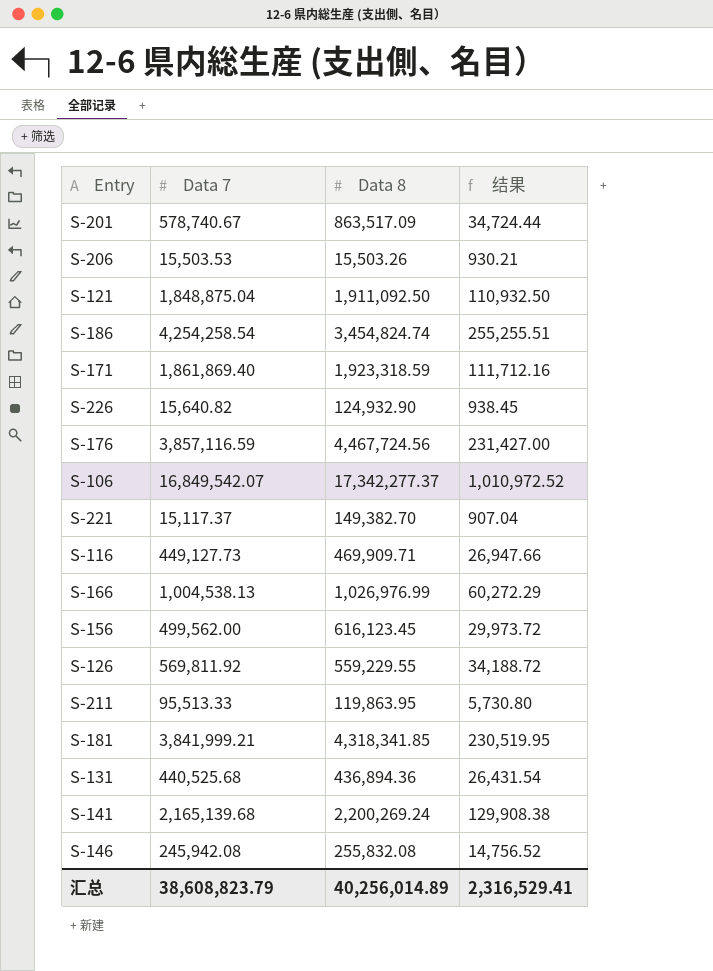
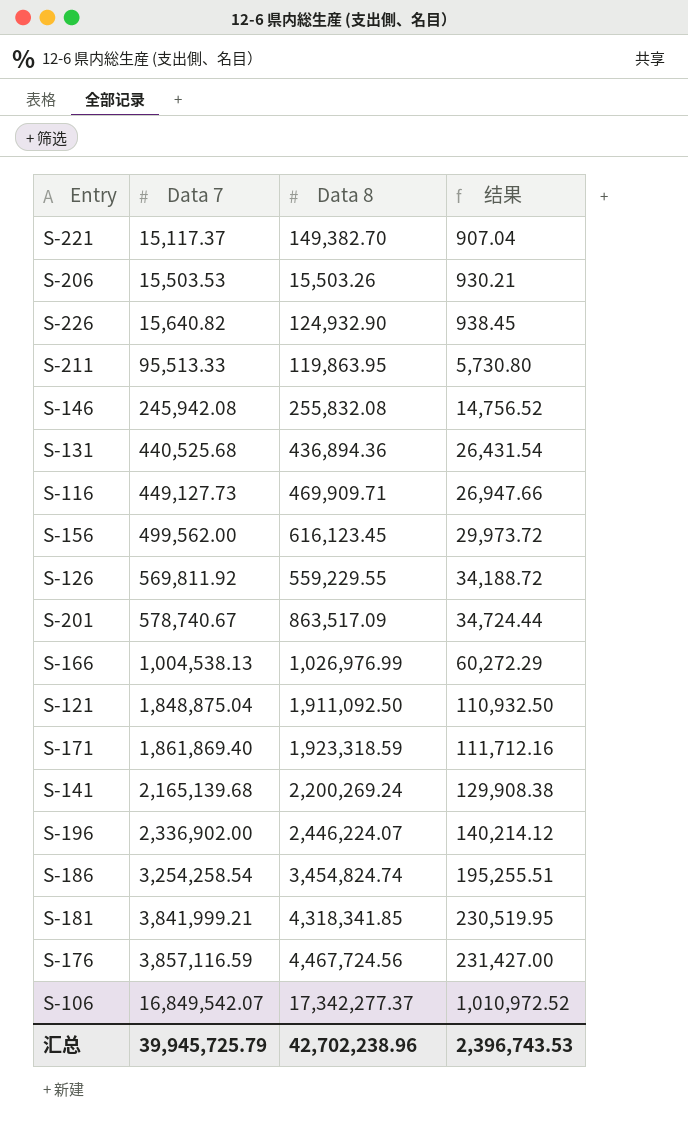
row order: none -> Data 7 ascending
row S-196: none -> 2,336,902.00 | 2,446,224.07 | 140,214.12
S-186 | Data 7: 4,254,258.54 -> 3,254,258.54
S-186 | 结果: 255,255.51 -> 195,255.51
汇总 | Data 7: 38,608,823.79 -> 39,945,725.79
汇总 | Data 8: 40,256,014.89 -> 42,702,238.96
汇总 | 结果: 2,316,529.41 -> 2,396,743.53

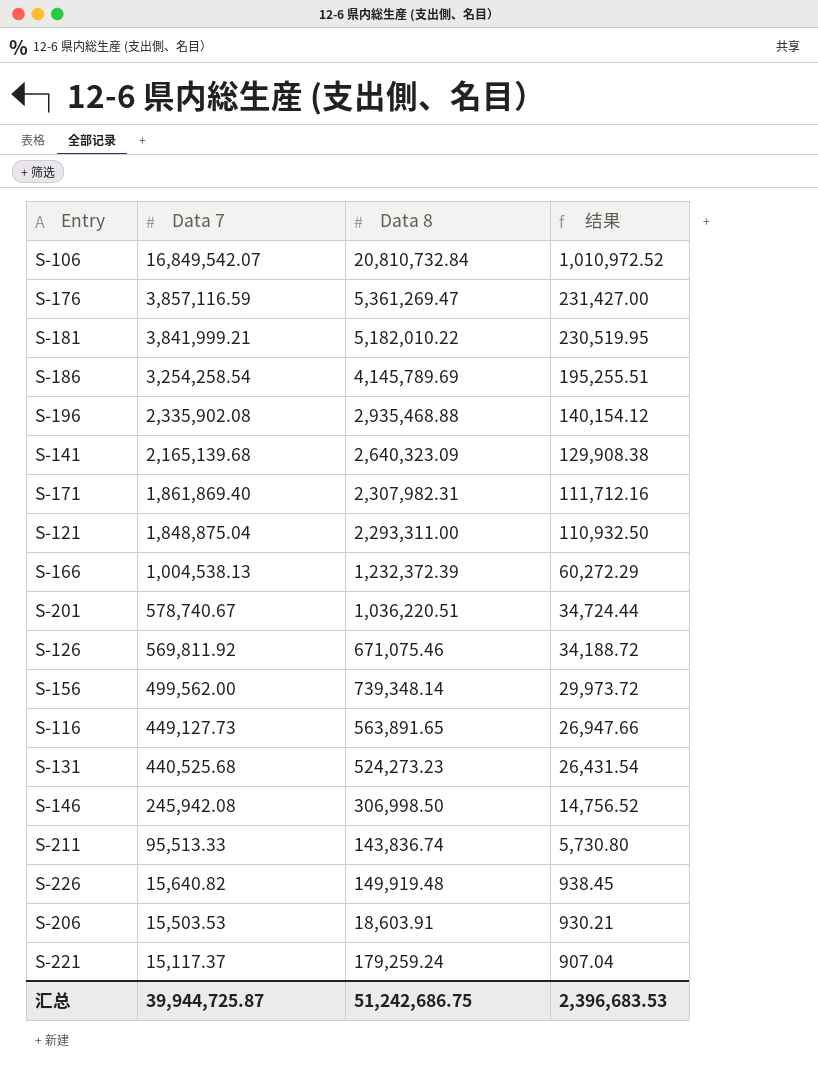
row order: Data 7 ascending -> Data 7 descending
S-106 | Data 8: 17,342,277.37 -> 20,810,732.84
S-176 | Data 8: 4,467,724.56 -> 5,361,269.47
S-181 | Data 8: 4,318,341.85 -> 5,182,010.22
S-186 | Data 8: 3,454,824.74 -> 4,145,789.69
S-196 | Data 7: 2,336,902.00 -> 2,335,902.08
S-196 | Data 8: 2,446,224.07 -> 2,935,468.88
S-196 | 结果: 140,214.12 -> 140,154.12
S-141 | Data 8: 2,200,269.24 -> 2,640,323.09
S-171 | Data 8: 1,923,318.59 -> 2,307,982.31
S-121 | Data 8: 1,911,092.50 -> 2,293,311.00
S-166 | Data 8: 1,026,976.99 -> 1,232,372.39
S-201 | Data 8: 863,517.09 -> 1,036,220.51
S-126 | Data 8: 559,229.55 -> 671,075.46
S-156 | Data 8: 616,123.45 -> 739,348.14
S-116 | Data 8: 469,909.71 -> 563,891.65
S-131 | Data 8: 436,894.36 -> 524,273.23
S-146 | Data 8: 255,832.08 -> 306,998.50
S-211 | Data 8: 119,863.95 -> 143,836.74
S-226 | Data 8: 124,932.90 -> 149,919.48
S-206 | Data 8: 15,503.26 -> 18,603.91
S-221 | Data 8: 149,382.70 -> 179,259.24
汇总 | Data 7: 39,945,725.79 -> 39,944,725.87
汇总 | Data 8: 42,702,238.96 -> 51,242,686.75
汇总 | 结果: 2,396,743.53 -> 2,396,683.53

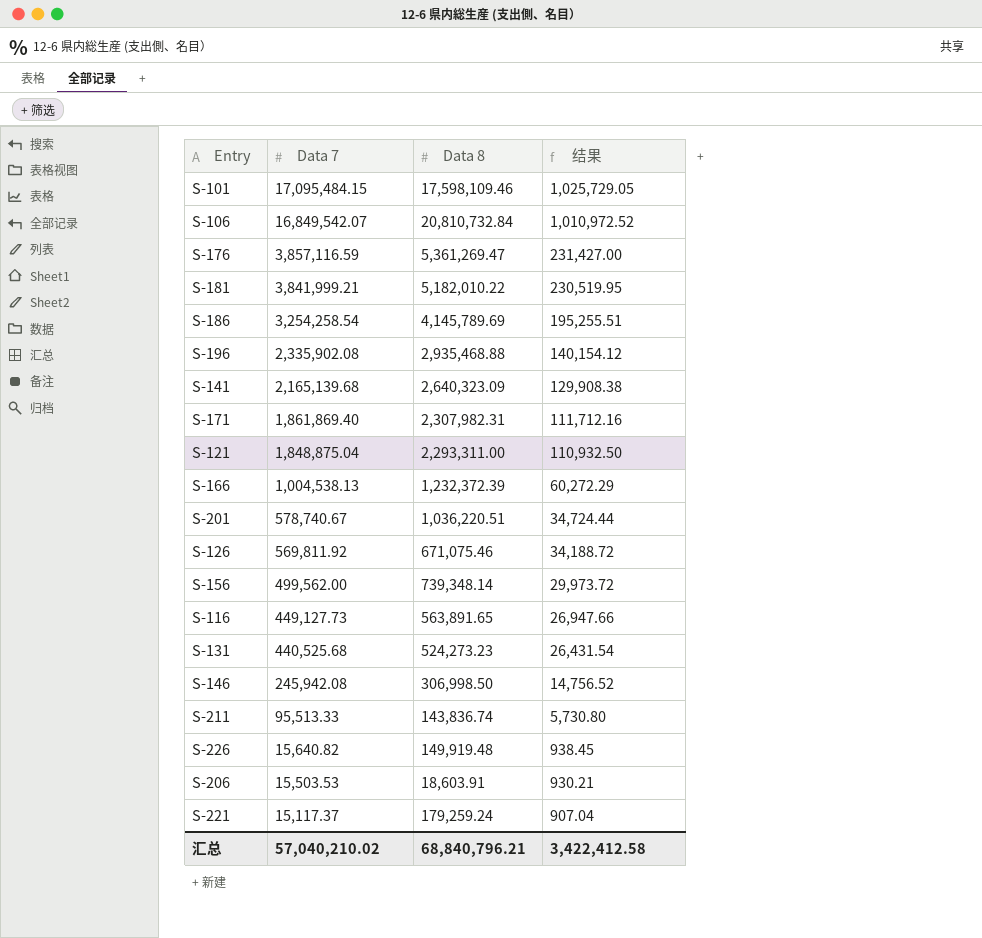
row S-101: none -> 17,095,484.15 | 17,598,109.46 | 1,025,729.05
汇总 | Data 7: 39,944,725.87 -> 57,040,210.02
汇总 | Data 8: 51,242,686.75 -> 68,840,796.21
汇总 | 结果: 2,396,683.53 -> 3,422,412.58

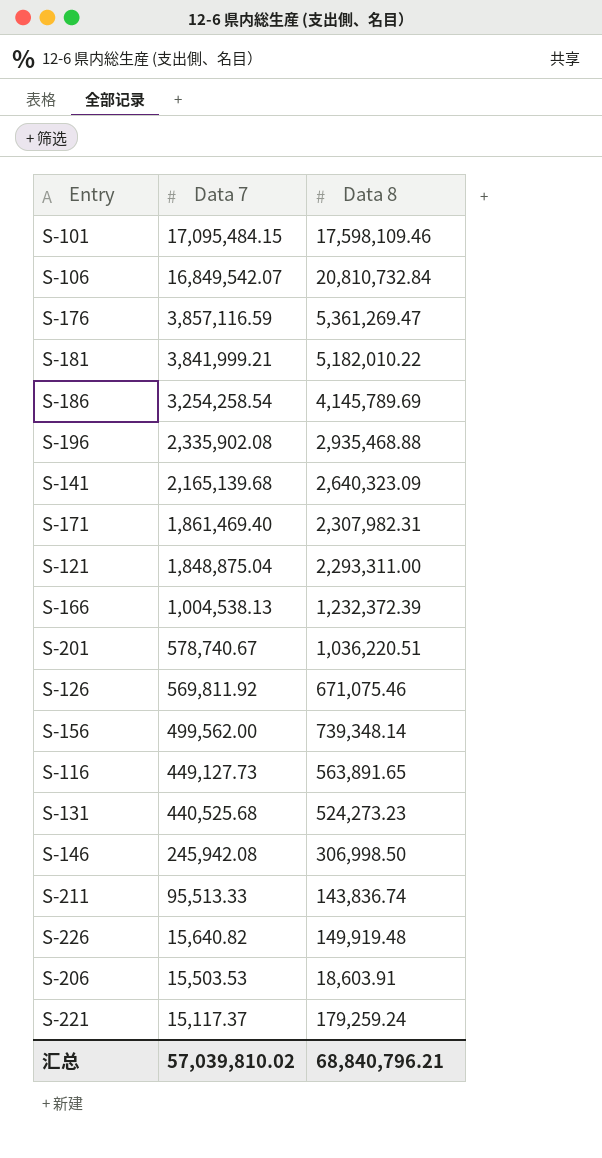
column 结果 | formula: [Data 7] * 0.06 -> none
S-171 | Data 7: 1,861,869.40 -> 1,861,469.40
汇总 | Data 7: 57,040,210.02 -> 57,039,810.02

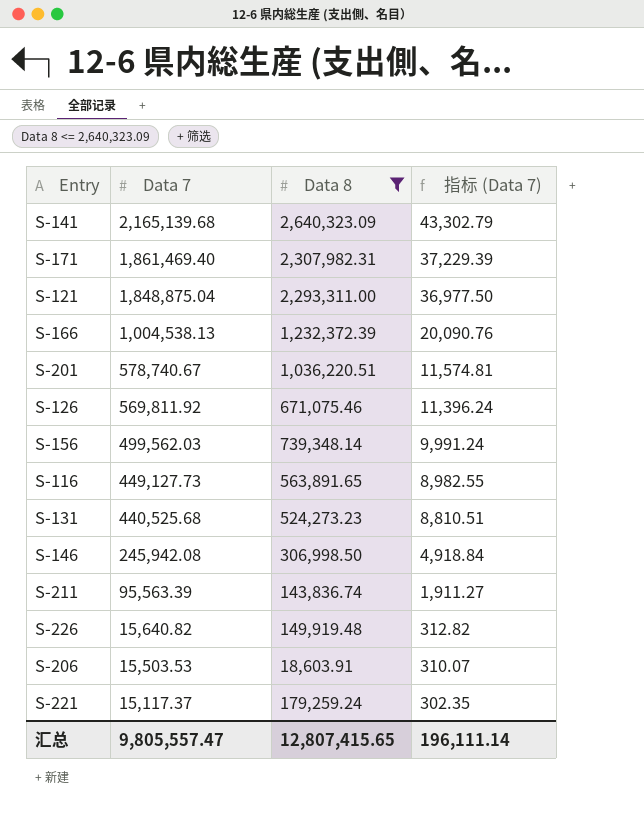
filter: none -> Data 8 <= 2,640,323.09
column 指标 (Data 7) | formula: none -> [Data 7] * 0.02
S-156 | Data 7: 499,562.00 -> 499,562.03
S-211 | Data 7: 95,513.33 -> 95,563.39
汇总 | Data 7: 57,039,810.02 -> 9,805,557.47
汇总 | Data 8: 68,840,796.21 -> 12,807,415.65

